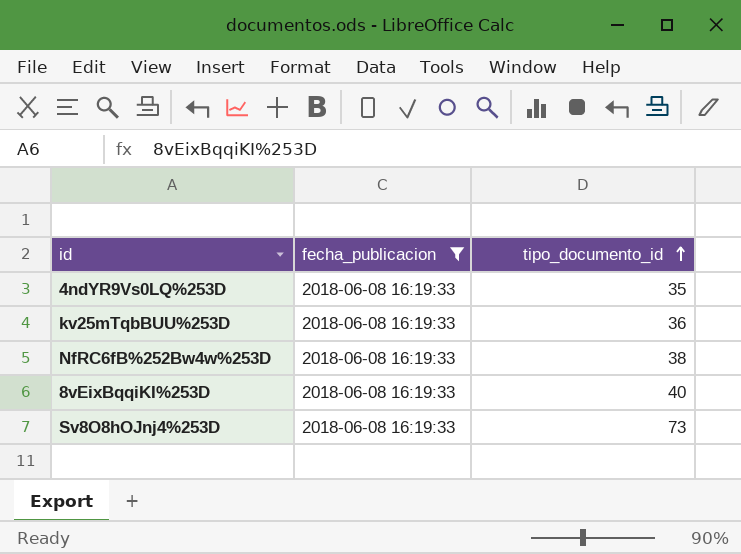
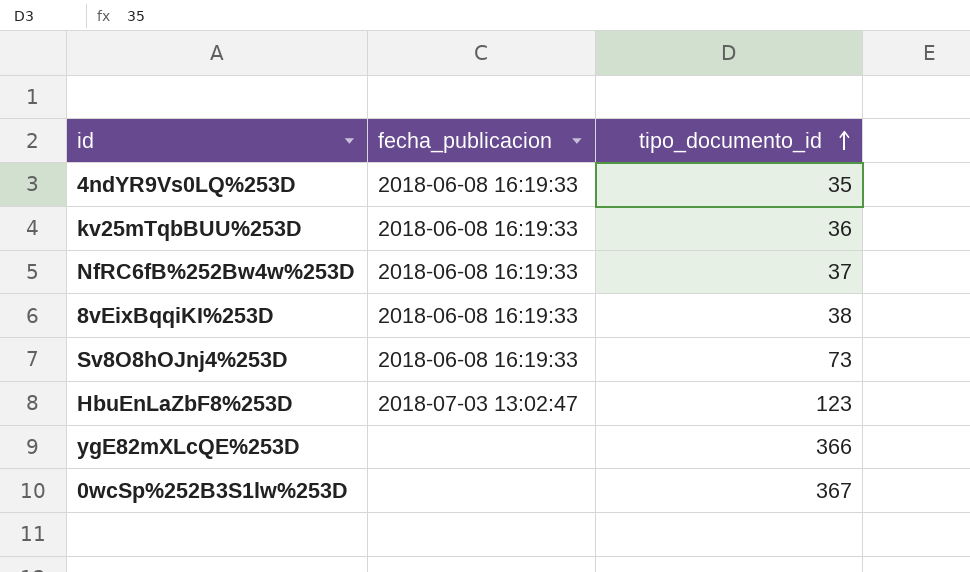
filter: fecha_publicacion = 2018-06-08 16:19:33 -> none
NfRC6fB%252Bw4w%253D | tipo_documento_id: 38 -> 37
8vEixBqqiKI%253D | tipo_documento_id: 40 -> 38

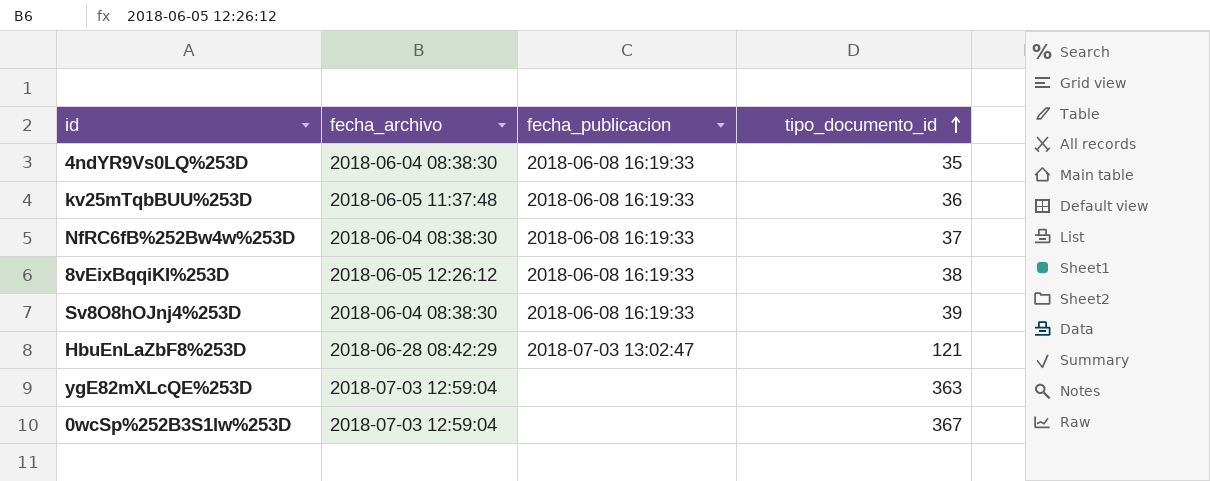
column fecha_archivo | position: none -> 2
Sv8O8hOJnj4%253D | tipo_documento_id: 73 -> 39
HbuEnLaZbF8%253D | tipo_documento_id: 123 -> 121
ygE82mXLcQE%253D | tipo_documento_id: 366 -> 363

